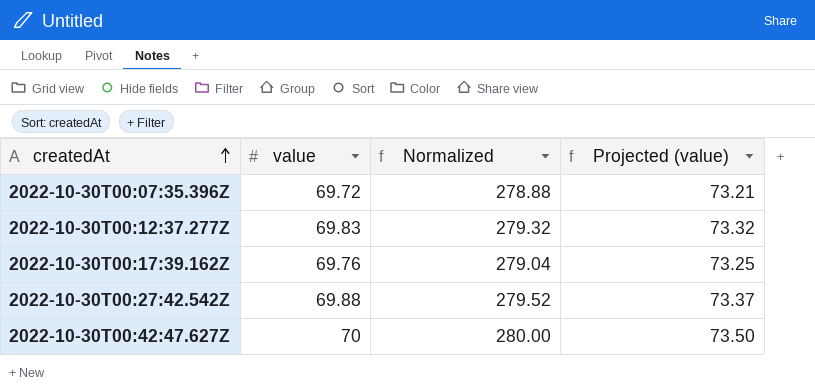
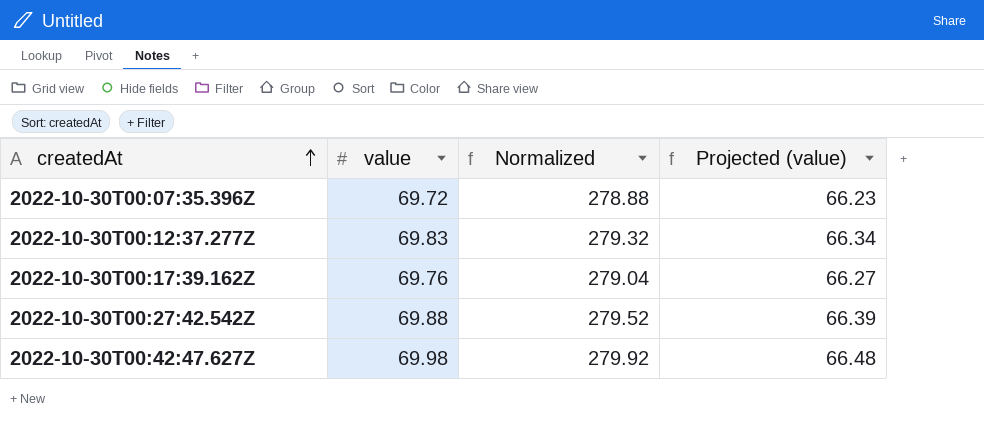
column Projected (value) | formula: [value] * 1.05 -> [value] * 0.95
2022-10-30T00:42:47.627Z | value: 70 -> 69.98
2022-10-30T00:42:47.627Z | Normalized: 280.00 -> 279.92

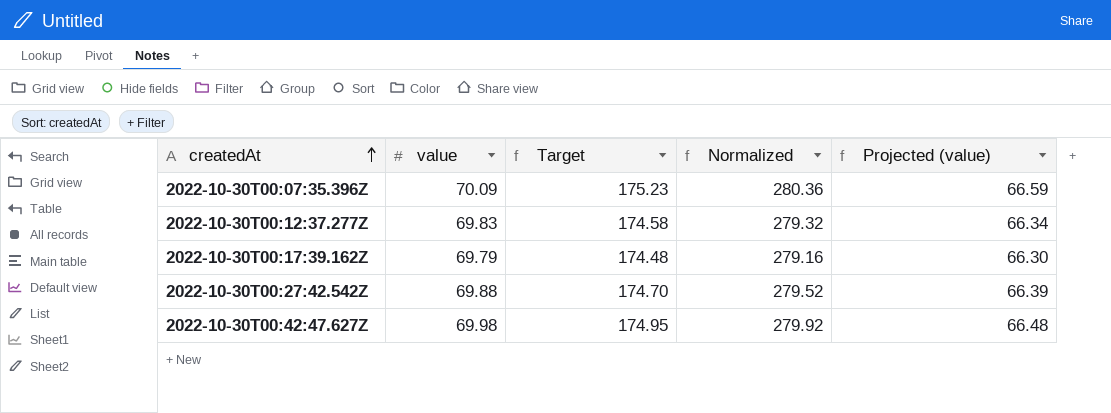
column Target | formula: none -> [value] * 2.5
2022-10-30T00:07:35.396Z | value: 69.72 -> 70.09
2022-10-30T00:07:35.396Z | Normalized: 278.88 -> 280.36
2022-10-30T00:07:35.396Z | Projected (value): 66.23 -> 66.59
2022-10-30T00:17:39.162Z | value: 69.76 -> 69.79
2022-10-30T00:17:39.162Z | Normalized: 279.04 -> 279.16
2022-10-30T00:17:39.162Z | Projected (value): 66.27 -> 66.30

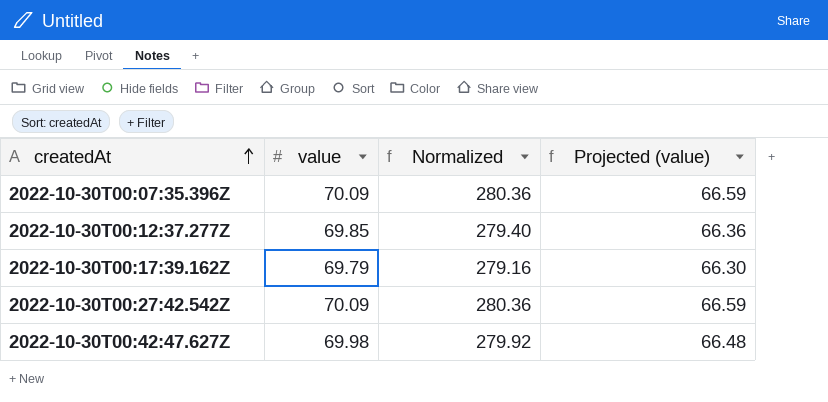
column Target | formula: [value] * 2.5 -> none
2022-10-30T00:12:37.277Z | value: 69.83 -> 69.85
2022-10-30T00:12:37.277Z | Normalized: 279.32 -> 279.40
2022-10-30T00:12:37.277Z | Projected (value): 66.34 -> 66.36
2022-10-30T00:27:42.542Z | value: 69.88 -> 70.09
2022-10-30T00:27:42.542Z | Normalized: 279.52 -> 280.36
2022-10-30T00:27:42.542Z | Projected (value): 66.39 -> 66.59

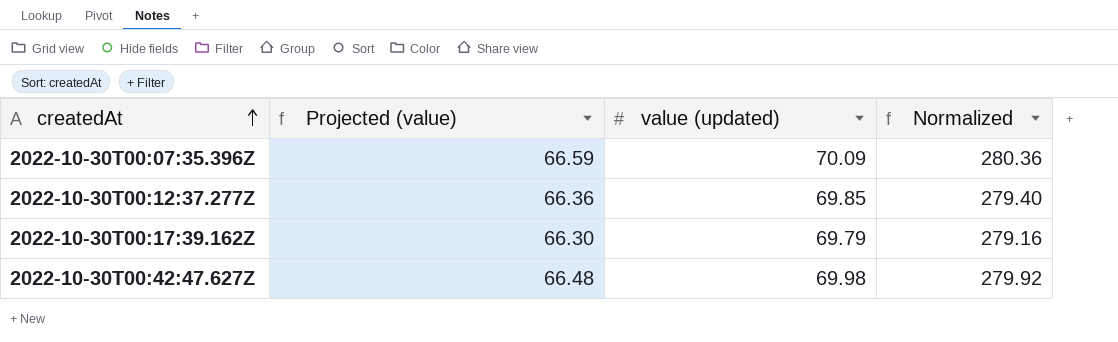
column Projected (value) | position: 4 -> 2
column name: value -> value (updated)
row 2022-10-30T00:27:42.542Z: 70.09 | 280.36 | 66.59 -> none

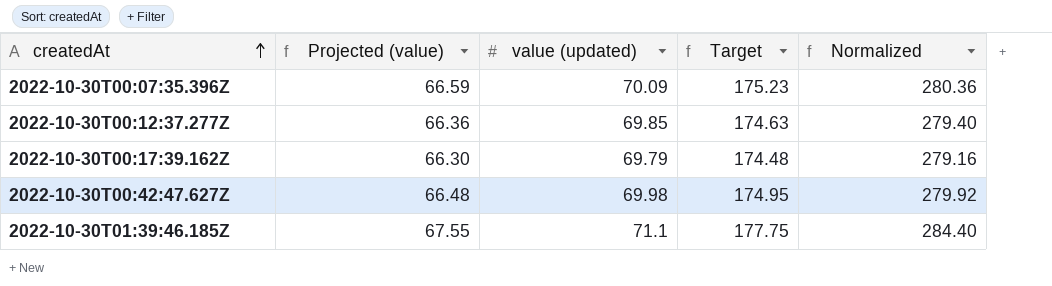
column Target | formula: none -> [value (updated)] * 2.5
row 2022-10-30T01:39:46.185Z: none -> 67.55 | 71.1 | 177.75 | 284.40

